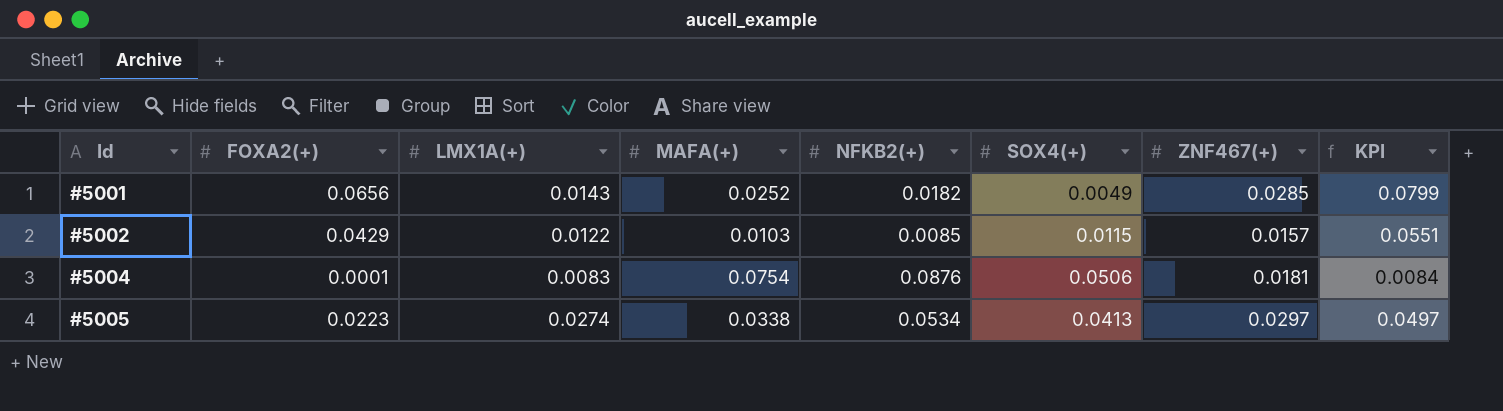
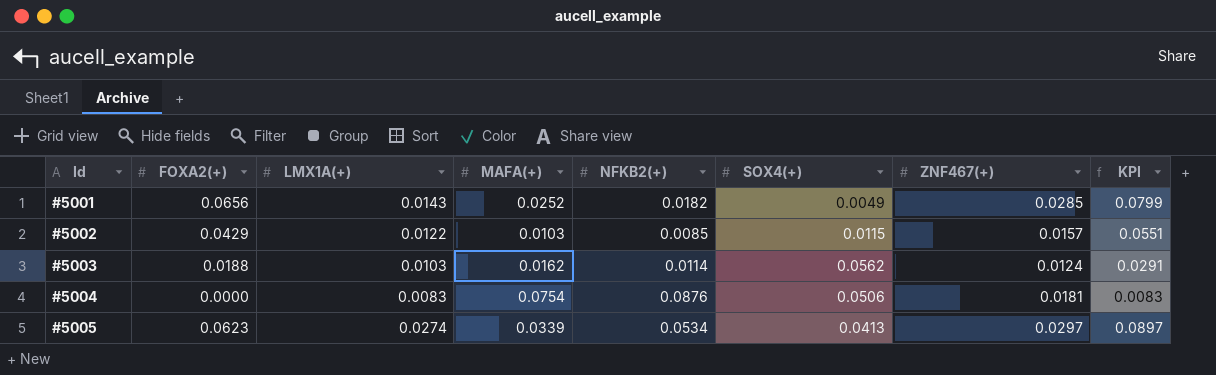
row #5003: none -> 0.0188 | 0.0103 | 0.0162 | 0.0114 | 0.0562 | 0.0124 | 0.0291
#5004 | FOXA2(+): 0.0001 -> 0.0000
#5004 | KPI: 0.0084 -> 0.0083
#5005 | FOXA2(+): 0.0223 -> 0.0623
#5005 | MAFA(+): 0.0338 -> 0.0339
#5005 | KPI: 0.0497 -> 0.0897

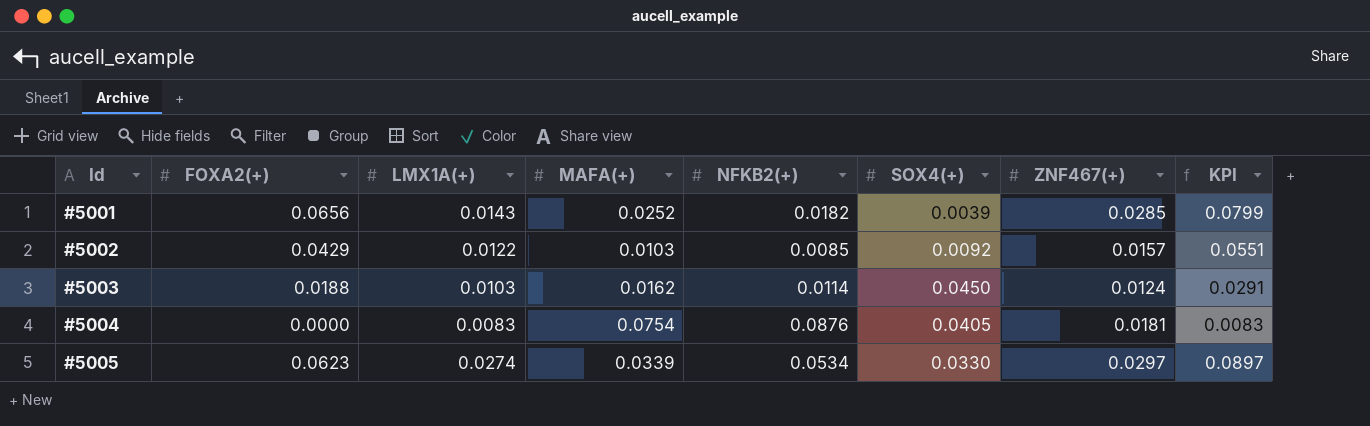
#5001 | SOX4(+): 0.0049 -> 0.0039
#5002 | SOX4(+): 0.0115 -> 0.0092
#5003 | SOX4(+): 0.0562 -> 0.0450
#5004 | SOX4(+): 0.0506 -> 0.0405
#5005 | SOX4(+): 0.0413 -> 0.0330

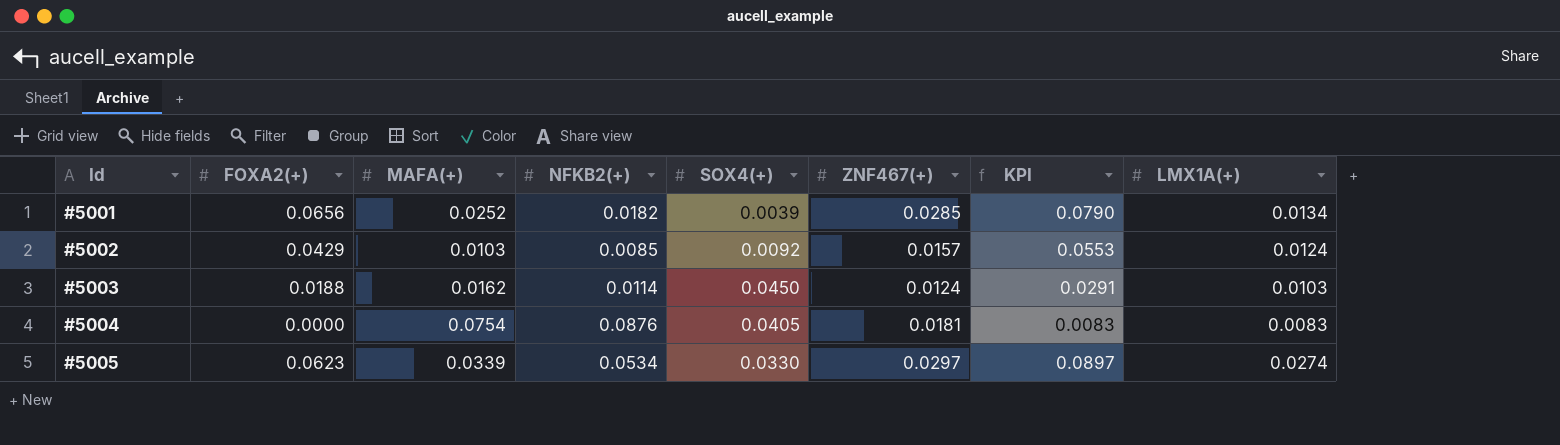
column LMX1A(+) | position: 3 -> 8
#5001 | KPI: 0.0799 -> 0.0790
#5001 | LMX1A(+): 0.0143 -> 0.0134
#5002 | KPI: 0.0551 -> 0.0553
#5002 | LMX1A(+): 0.0122 -> 0.0124

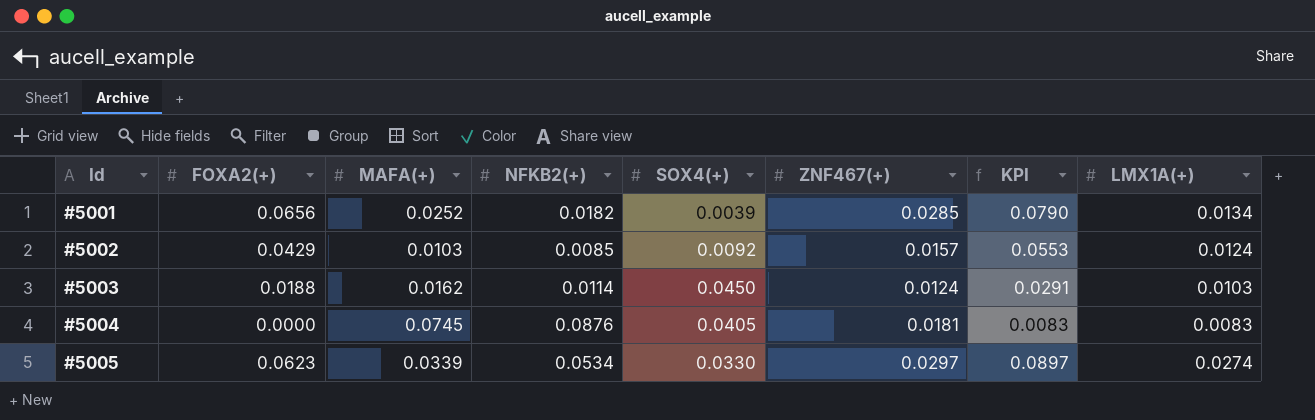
#5004 | MAFA(+): 0.0754 -> 0.0745

